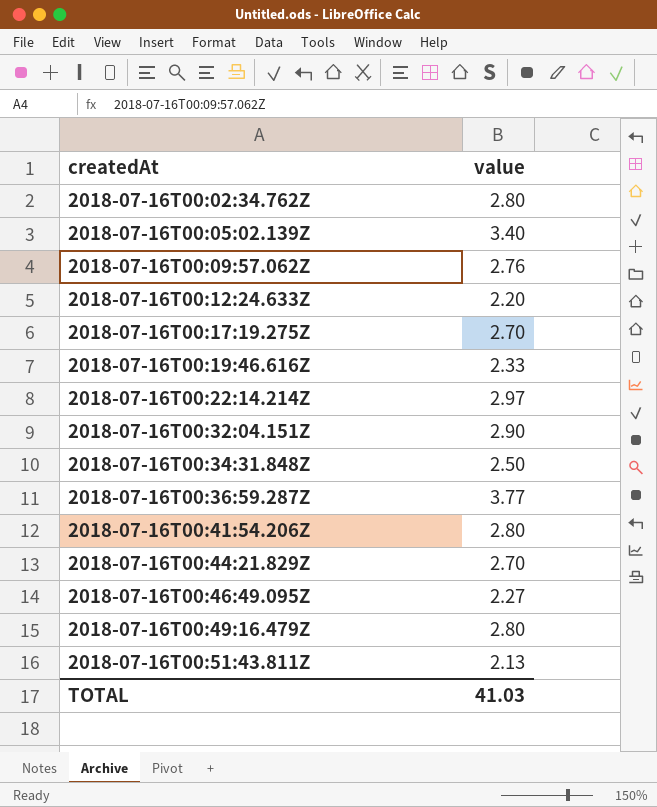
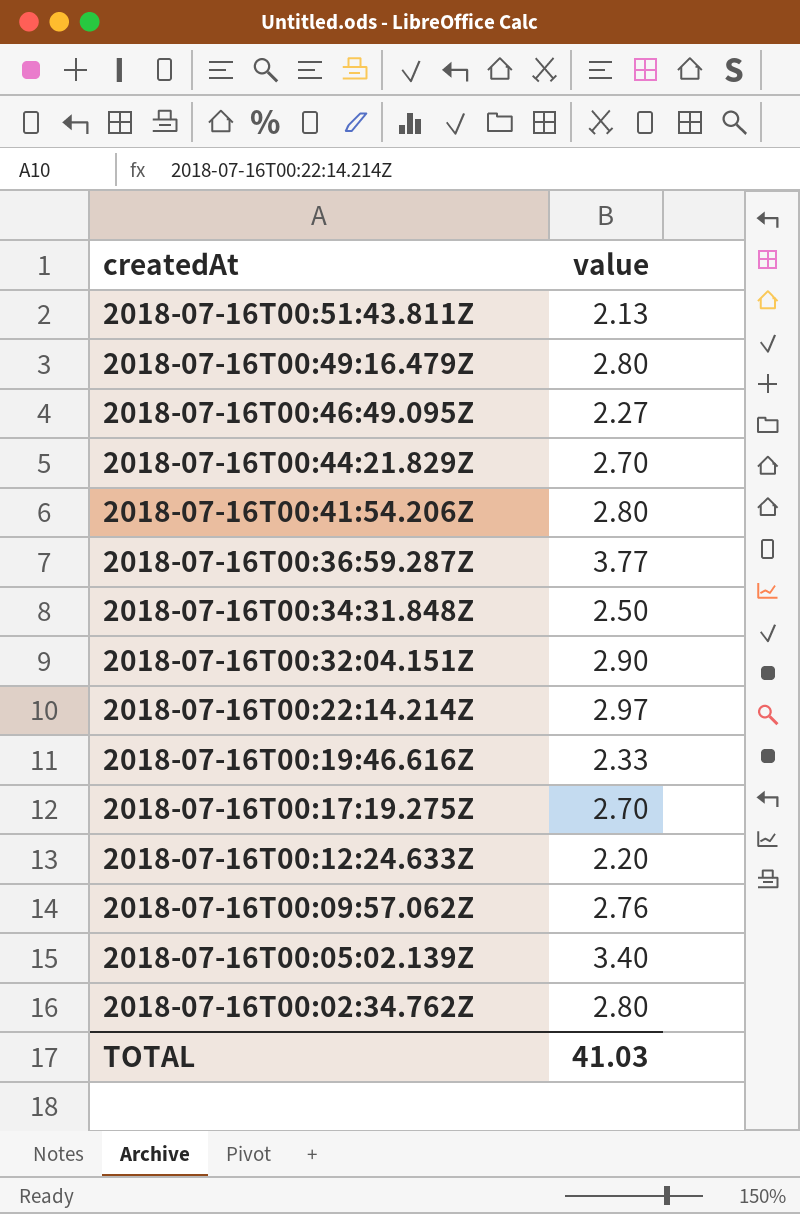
row order: createdAt ascending -> createdAt descending

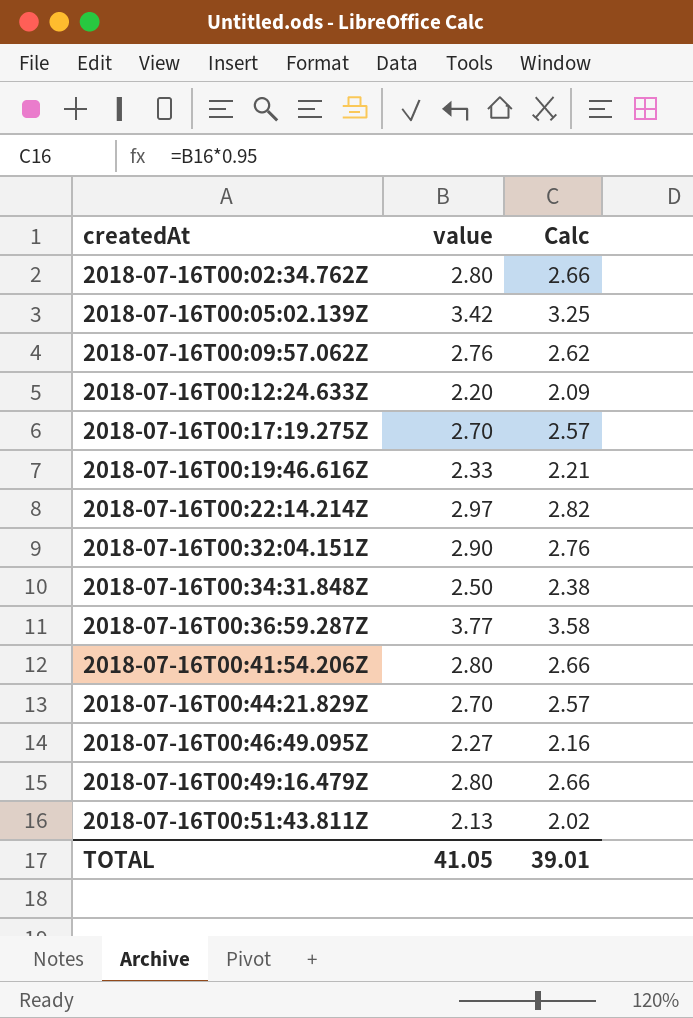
row order: createdAt descending -> createdAt ascending
column Calc | formula: none -> [value] * 0.95
2018-07-16T00:05:02.139Z | value: 3.40 -> 3.42
TOTAL | value: 41.03 -> 41.05

